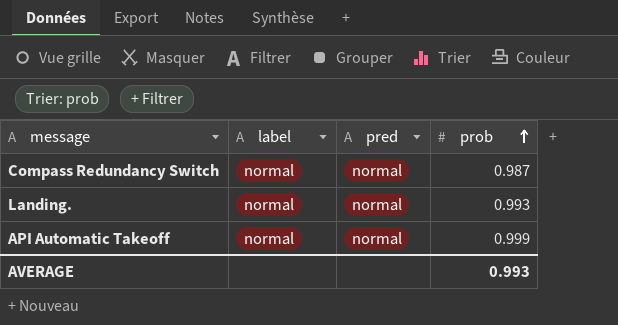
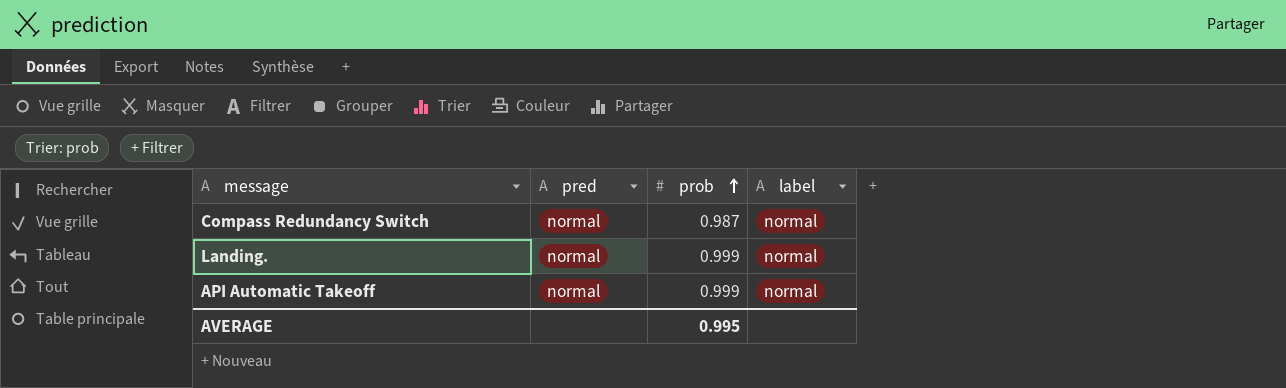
column label | position: 2 -> 4
Landing. | prob: 0.993 -> 0.999
AVERAGE | prob: 0.993 -> 0.995

